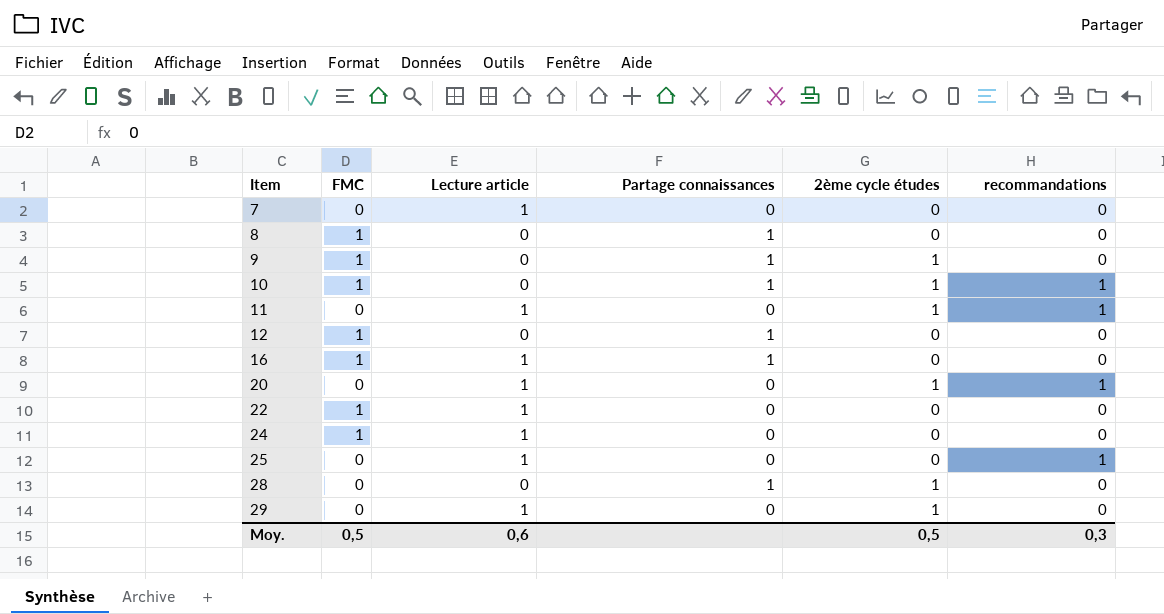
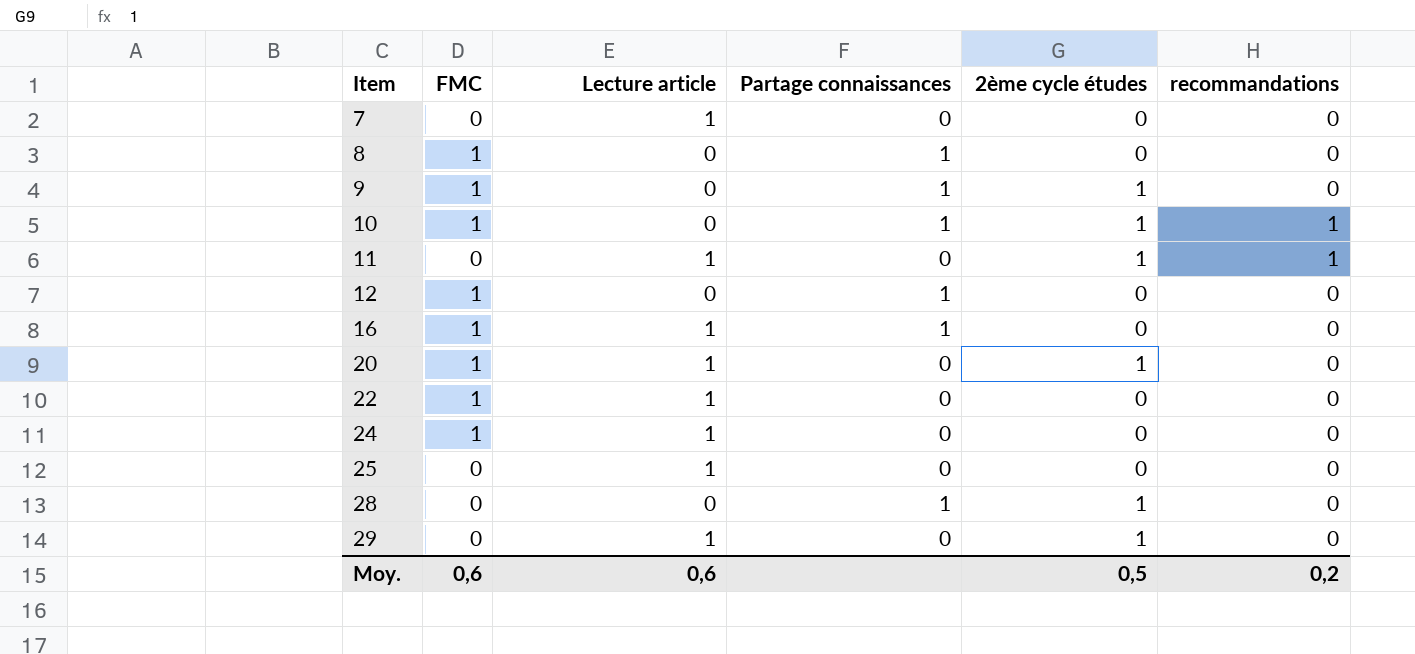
20 | FMC: 0 -> 1
20 | recommandations: 1 -> 0
25 | recommandations: 1 -> 0
Moy. | FMC: 0,5 -> 0,6
Moy. | recommandations: 0,3 -> 0,2

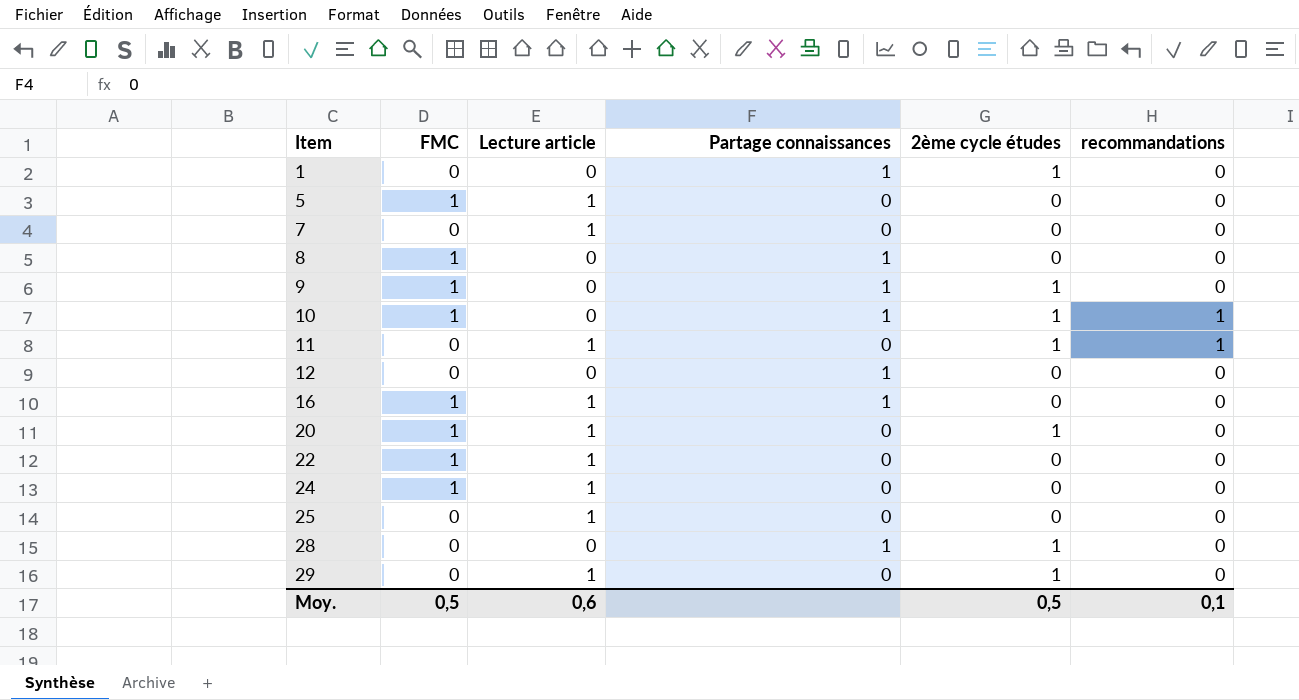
row 1: none -> 0 | 0 | 1 | 1 | 0
row 5: none -> 1 | 1 | 0 | 0 | 0
12 | FMC: 1 -> 0
Moy. | FMC: 0,6 -> 0,5
Moy. | recommandations: 0,2 -> 0,1

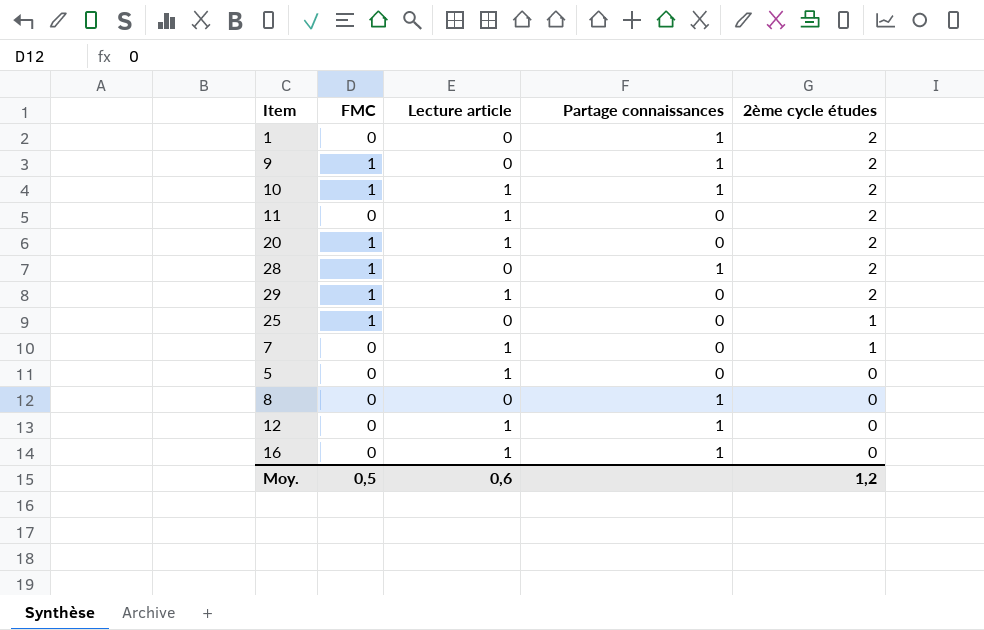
row order: Item ascending -> 2ème cycle études descending
column recommandations | position: 6 -> none
row 22: 1 | 1 | 0 | 0 | 0 -> none
row 24: 1 | 1 | 0 | 0 | 0 -> none
1 | 2ème cycle études: 1 -> 2
9 | 2ème cycle études: 1 -> 2
10 | Lecture article: 0 -> 1
10 | 2ème cycle études: 1 -> 2
11 | 2ème cycle études: 1 -> 2
20 | 2ème cycle études: 1 -> 2
28 | FMC: 0 -> 1
28 | 2ème cycle études: 1 -> 2
29 | FMC: 0 -> 1
29 | 2ème cycle études: 1 -> 2
25 | FMC: 0 -> 1
25 | Lecture article: 1 -> 0
25 | 2ème cycle études: 0 -> 1
7 | 2ème cycle études: 0 -> 1
5 | FMC: 1 -> 0
8 | FMC: 1 -> 0
12 | Lecture article: 0 -> 1
16 | FMC: 1 -> 0
Moy. | 2ème cycle études: 0,5 -> 1,2

